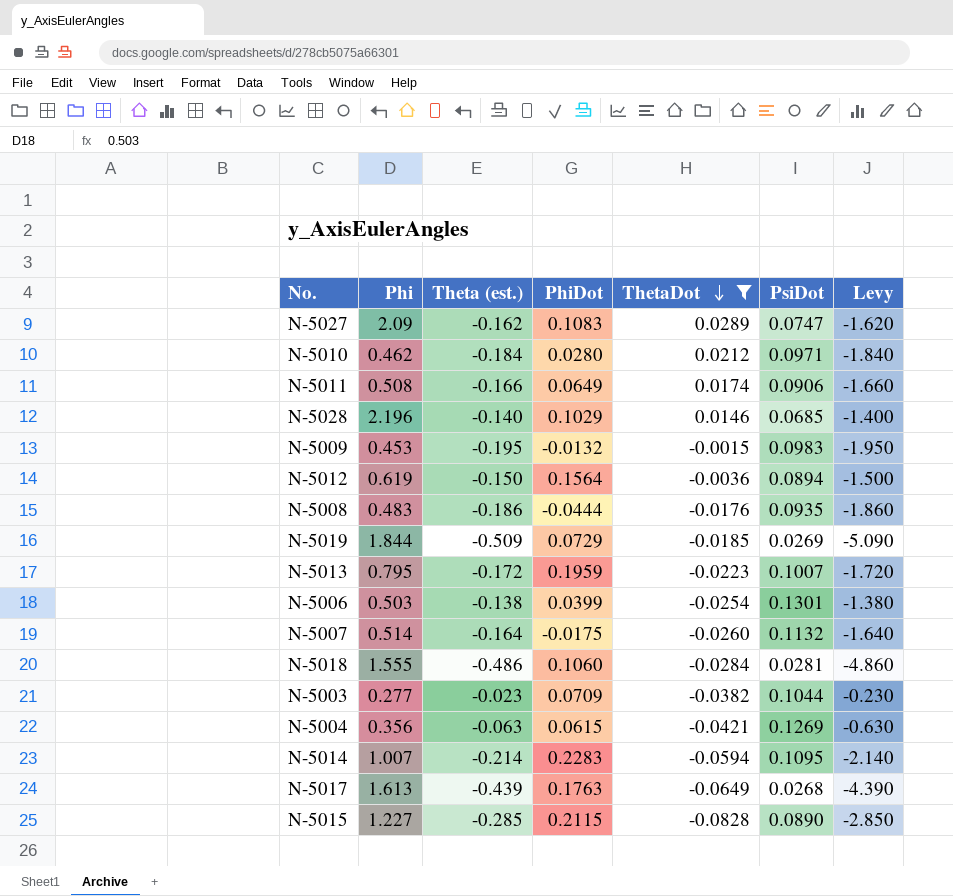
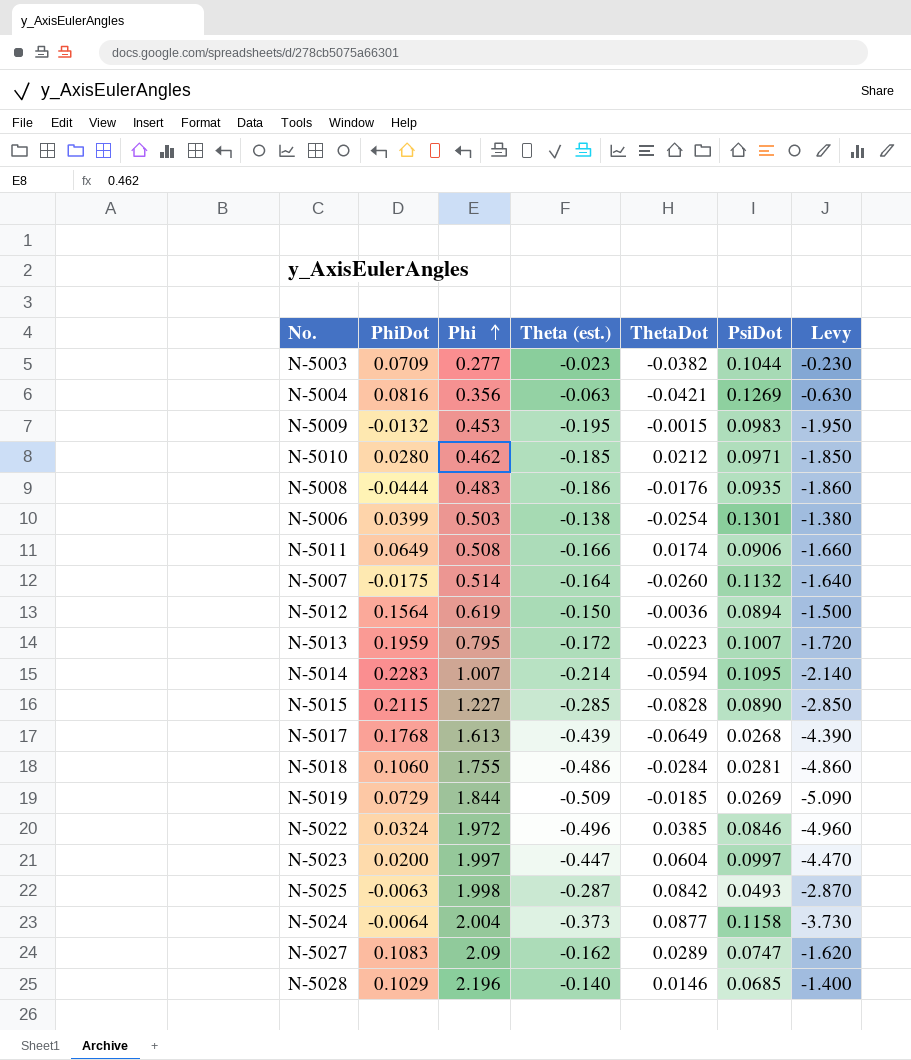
filter: ThetaDot <= 0.0289 -> none
row order: ThetaDot descending -> Phi ascending
column PhiDot | position: 4 -> 2
N-5004 | PhiDot: 0.0615 -> 0.0816
N-5010 | Theta (est.): -0.184 -> -0.185
N-5010 | Levy: -1.840 -> -1.850
N-5017 | PhiDot: 0.1763 -> 0.1768
N-5018 | Phi: 1.555 -> 1.755

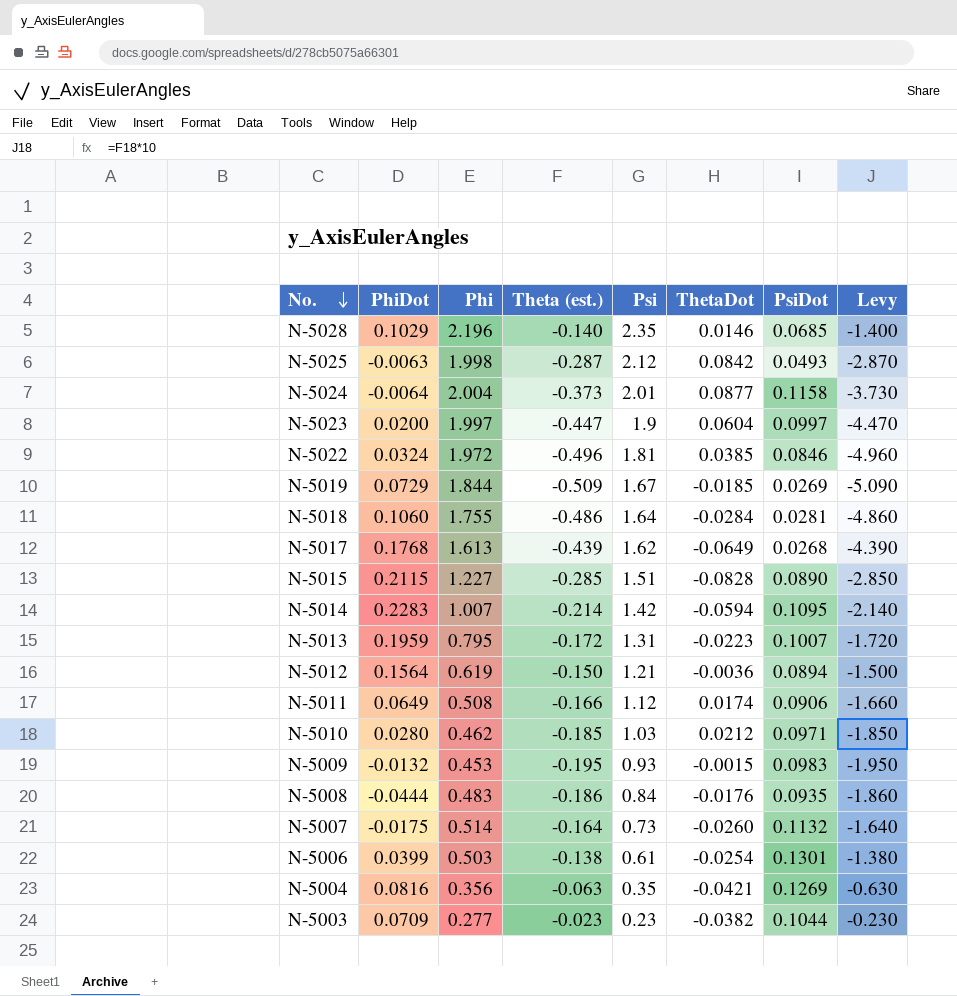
row order: Phi ascending -> No. descending
column Psi | position: none -> 5
row N-5027: 0.1083 | 2.09 | -0.162 | 0.0289 | 0.0747 | -1.620 -> none

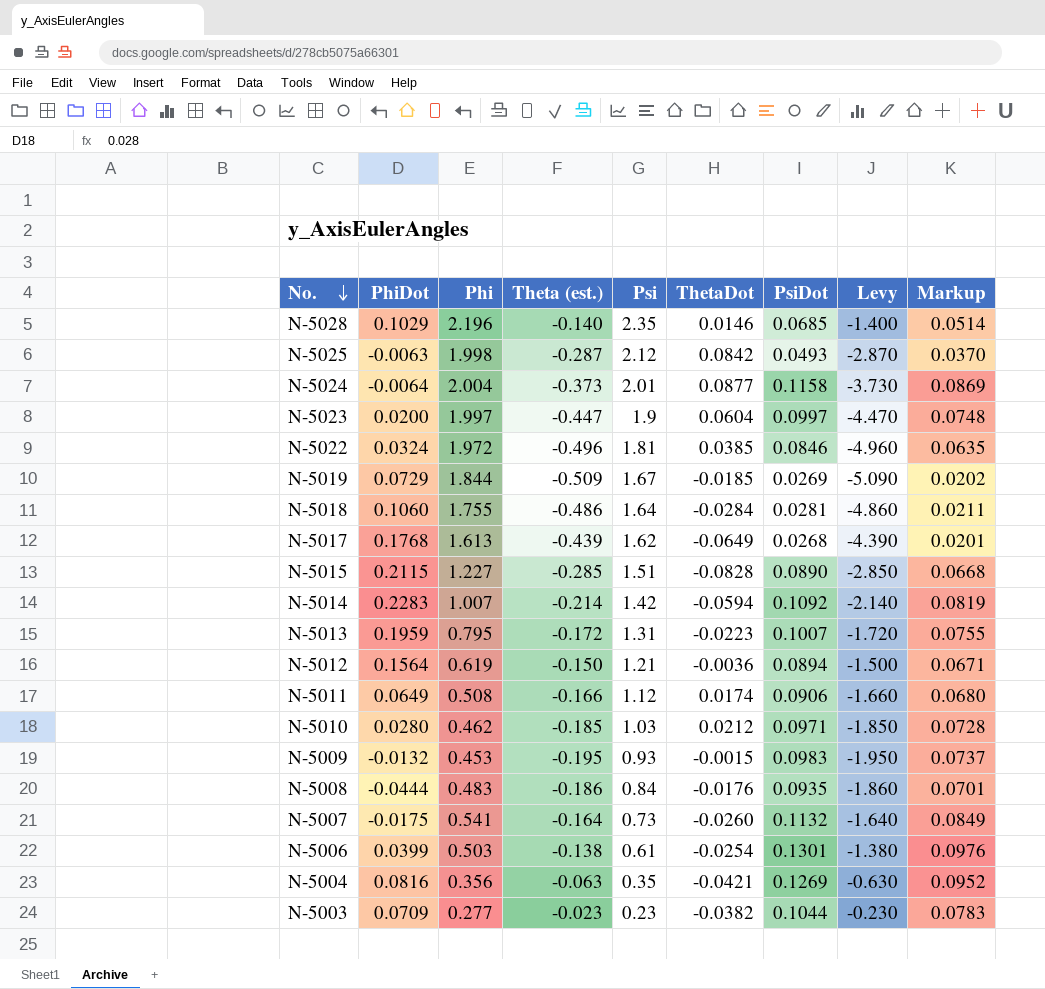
column Markup | formula: none -> [PsiDot] * 0.75
N-5014 | PsiDot: 0.1095 -> 0.1092
N-5007 | Phi: 0.514 -> 0.541

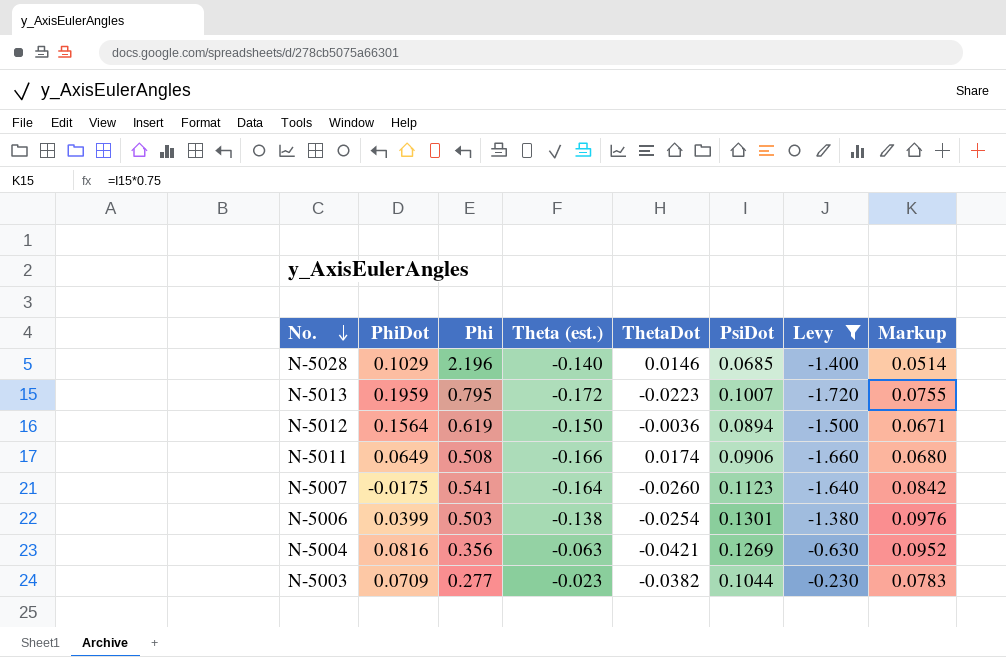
filter: none -> Levy >= -1.720
column Psi | position: 5 -> none
N-5007 | PsiDot: 0.1132 -> 0.1123
N-5007 | Markup: 0.0849 -> 0.0842

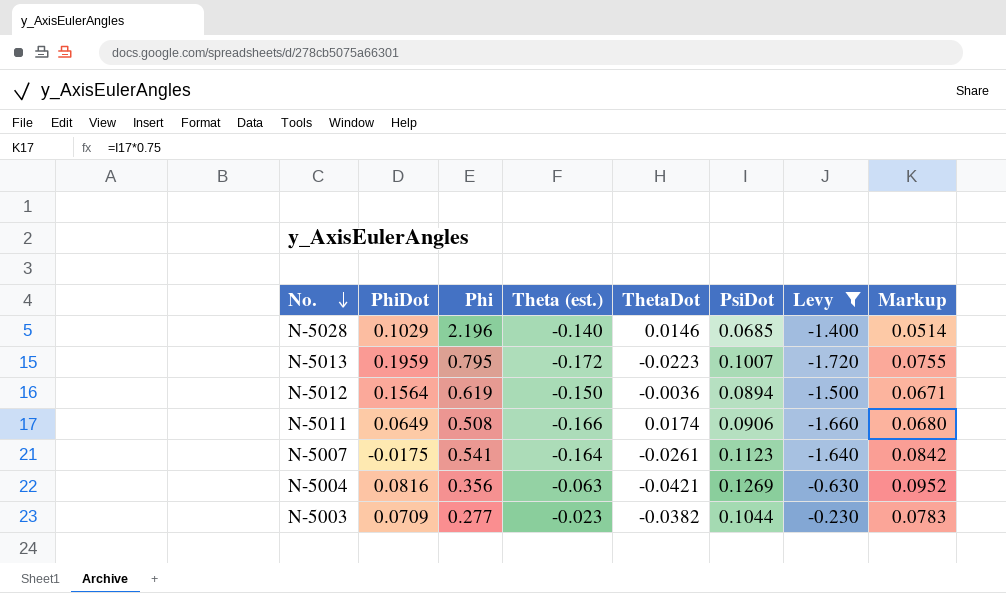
row N-5006: 0.0399 | 0.503 | -0.138 | -0.0254 | 0.1301 | -1.380 | 0.0976 -> none
N-5007 | ThetaDot: -0.0260 -> -0.0261

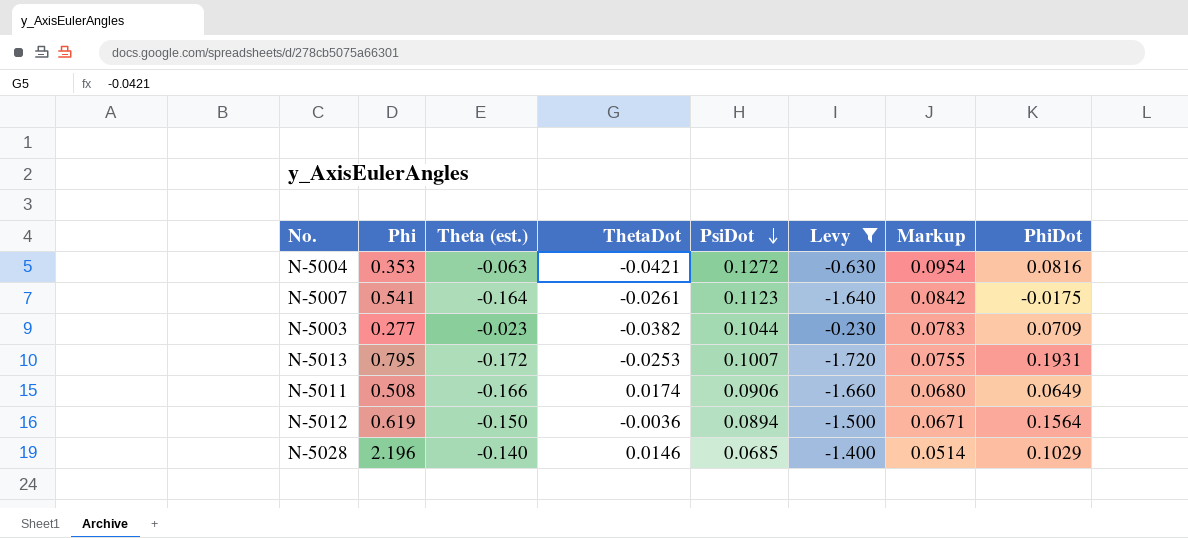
row order: No. descending -> PsiDot descending
column PhiDot | position: 2 -> 8
N-5004 | Phi: 0.356 -> 0.353
N-5004 | PsiDot: 0.1269 -> 0.1272
N-5004 | Markup: 0.0952 -> 0.0954
N-5013 | ThetaDot: -0.0223 -> -0.0253
N-5013 | PhiDot: 0.1959 -> 0.1931

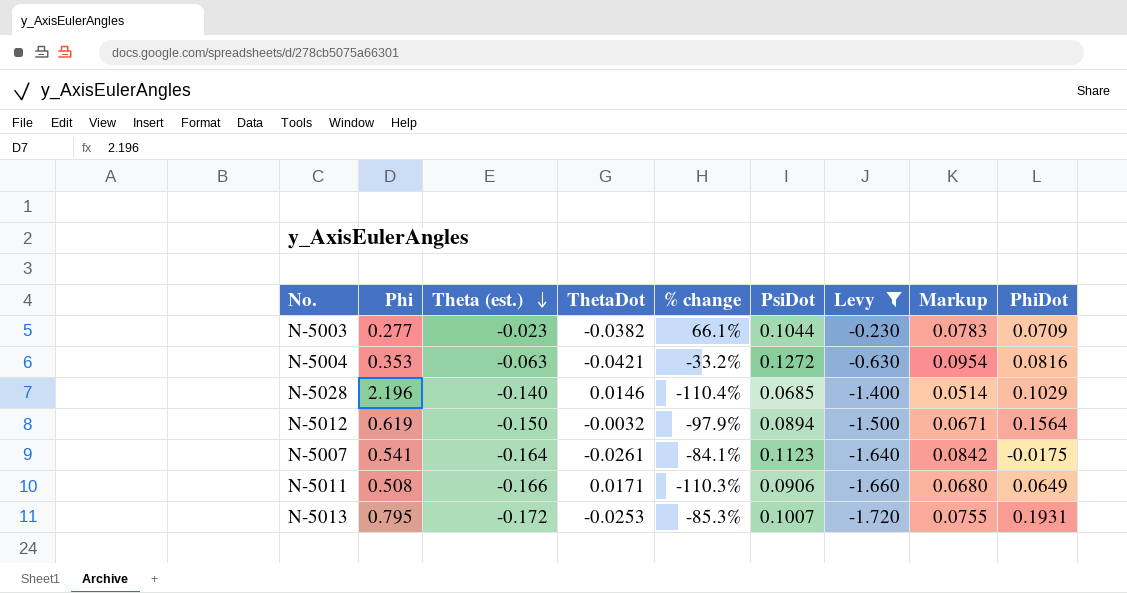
row order: PsiDot descending -> Theta (est.) descending
column % change | formula: none -> ([ThetaDot] - [Theta (est.)]) / [Theta (est.)]
N-5012 | ThetaDot: -0.0036 -> -0.0032
N-5011 | ThetaDot: 0.0174 -> 0.0171

